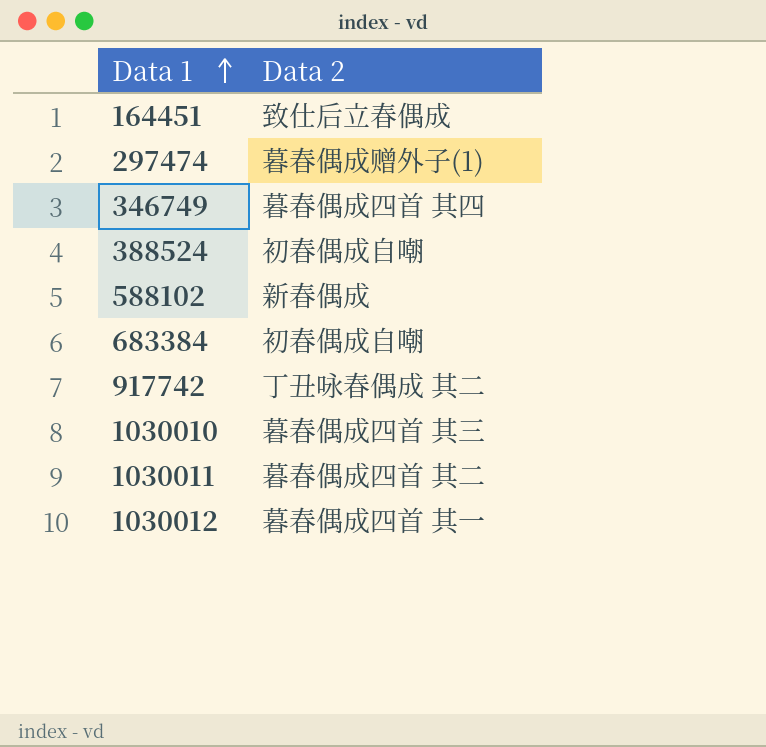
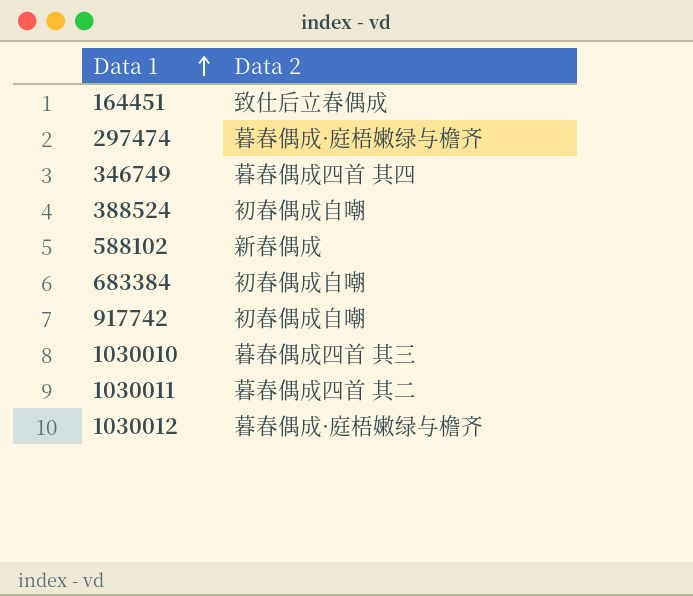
297474 | Data 2: 暮春偶成赠外子(1) -> 暮春偶成·庭梧嫩绿与檐齐
917742 | Data 2: 丁丑咏春偶成 其二 -> 初春偶成自嘲
1030012 | Data 2: 暮春偶成四首 其一 -> 暮春偶成·庭梧嫩绿与檐齐

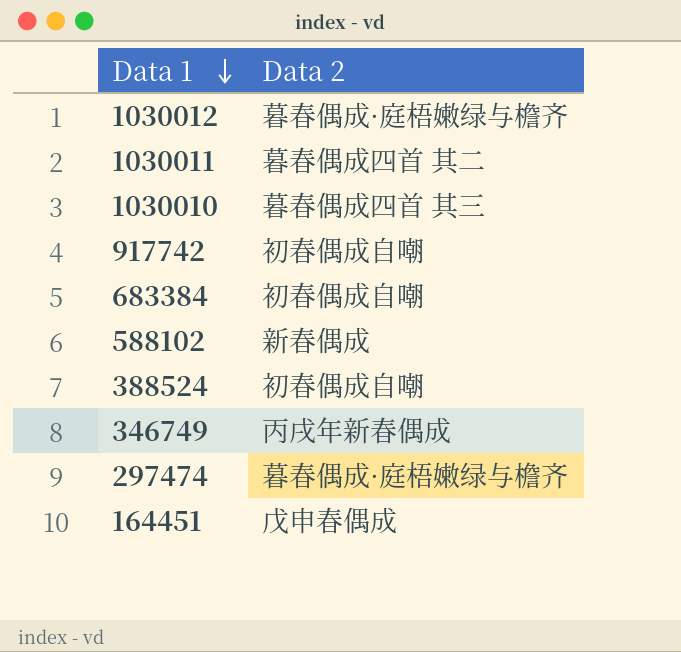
row order: Data 1 ascending -> Data 1 descending
346749 | Data 2: 暮春偶成四首 其四 -> 丙戌年新春偶成
164451 | Data 2: 致仕后立春偶成 -> 戊申春偶成

